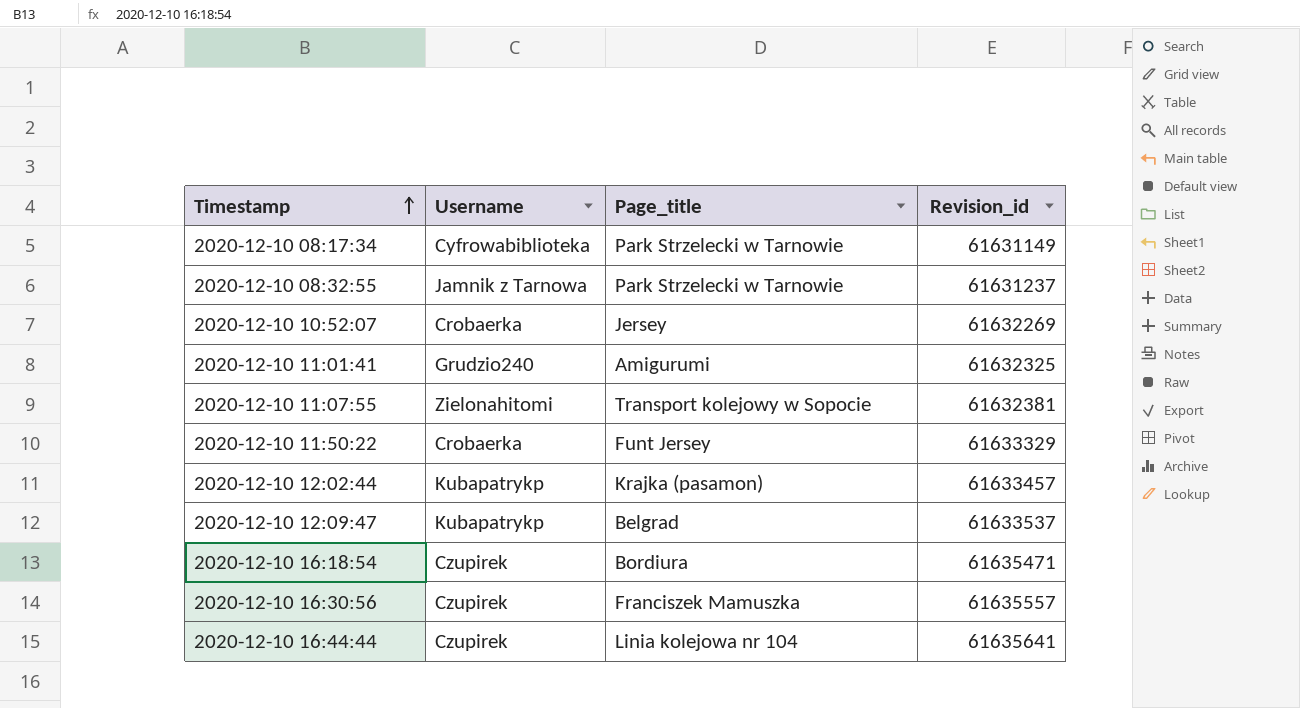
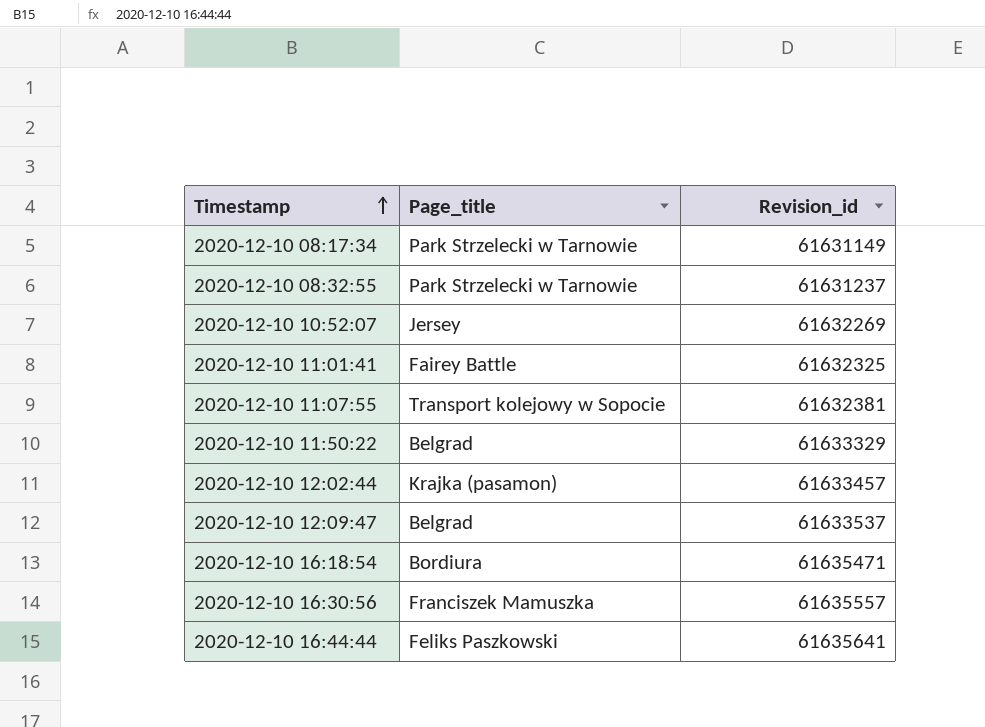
column Username | position: 2 -> none
2020-12-10 11:01:41 | Page_title: Amigurumi -> Fairey Battle
2020-12-10 11:50:22 | Page_title: Funt Jersey -> Belgrad
2020-12-10 16:44:44 | Page_title: Linia kolejowa nr 104 -> Feliks Paszkowski

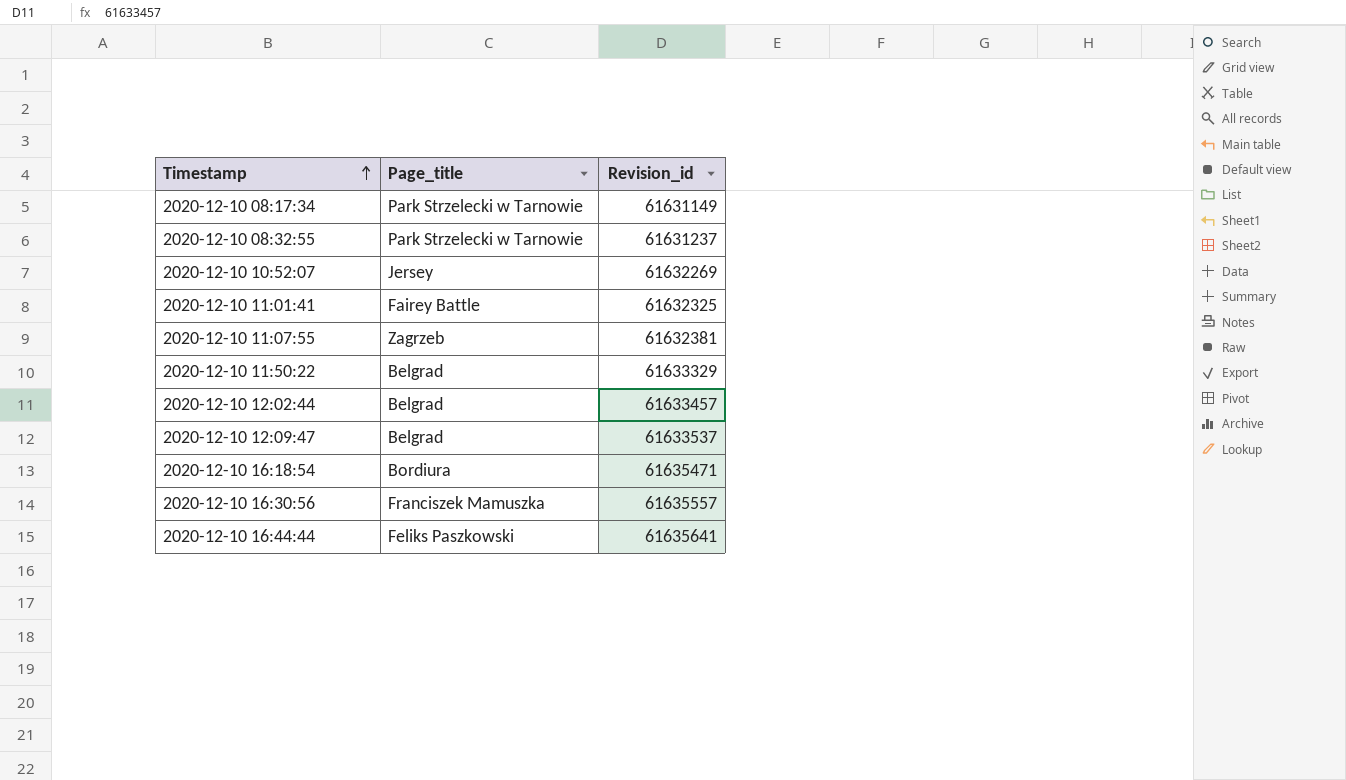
2020-12-10 11:07:55 | Page_title: Transport kolejowy w Sopocie -> Zagrzeb
2020-12-10 12:02:44 | Page_title: Krajka (pasamon) -> Belgrad

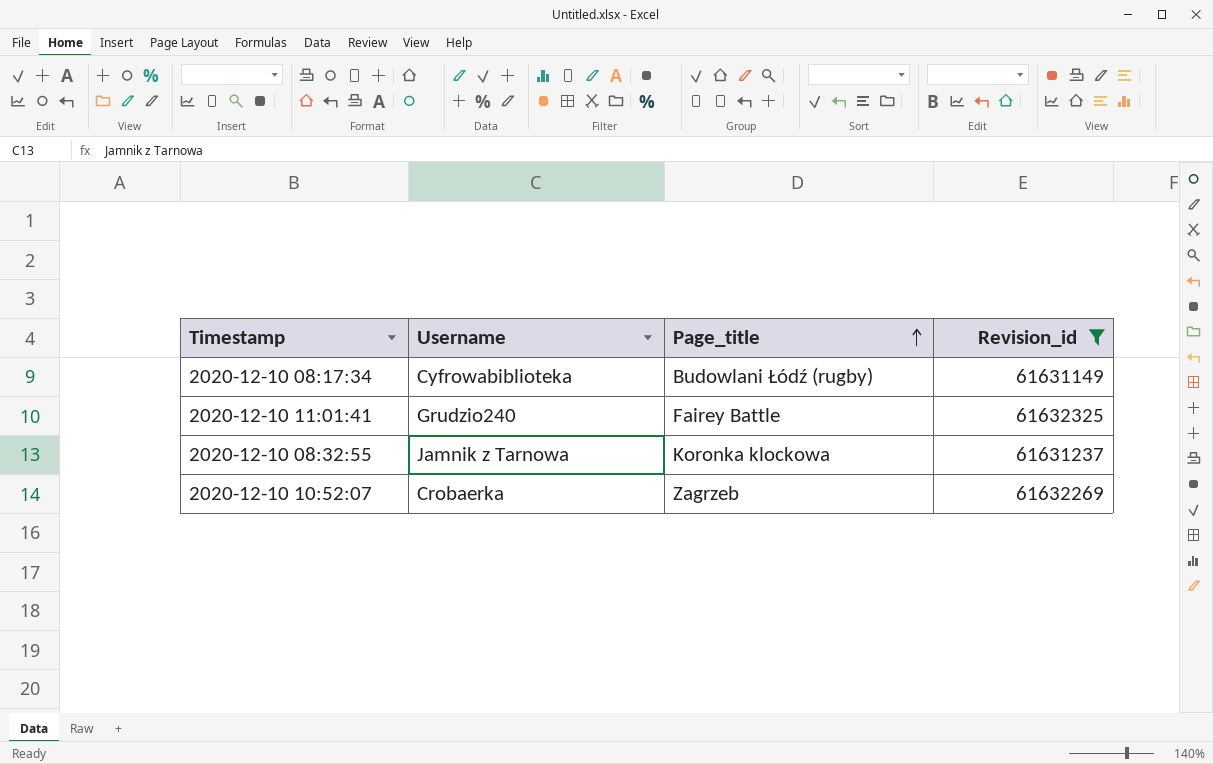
filter: none -> Revision_id <= 61632325
row order: Timestamp ascending -> Page_title ascending
column Username | position: none -> 2
2020-12-10 08:17:34 | Page_title: Park Strzelecki w Tarnowie -> Budowlani Łódź (rugby)
2020-12-10 08:32:55 | Page_title: Park Strzelecki w Tarnowie -> Koronka klockowa
2020-12-10 10:52:07 | Page_title: Jersey -> Zagrzeb

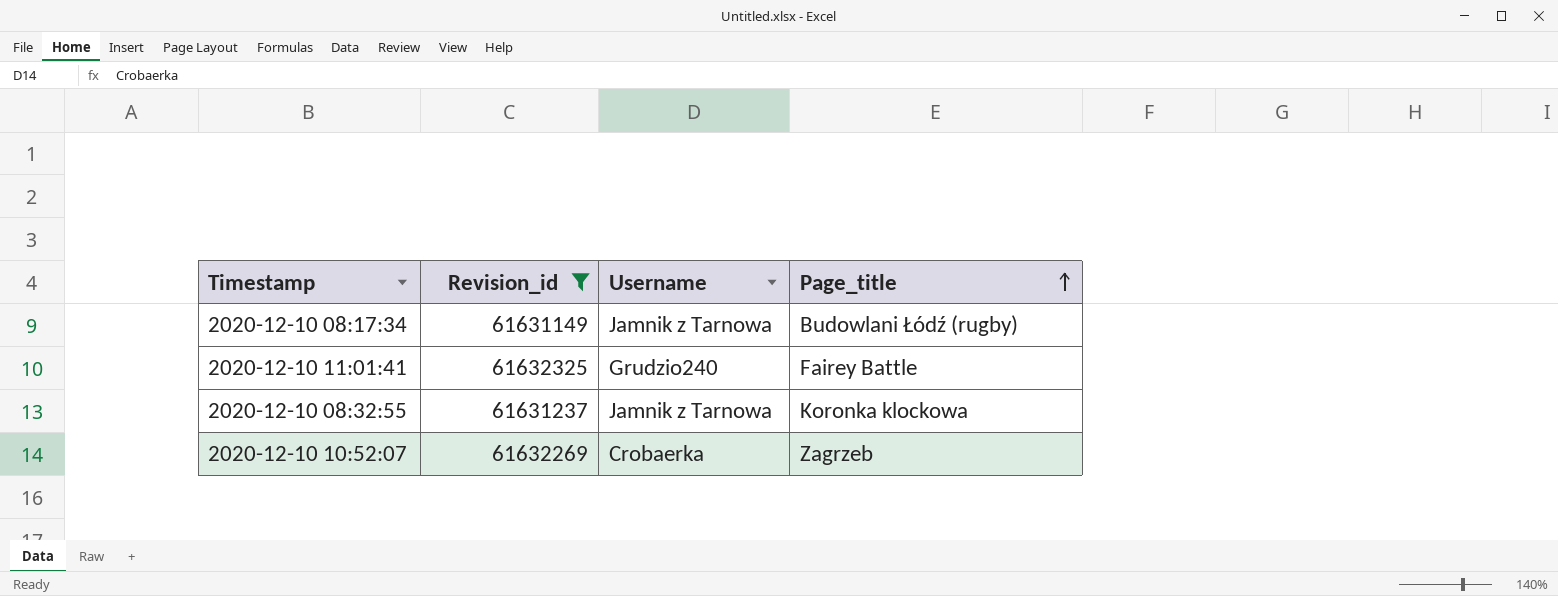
column Revision_id | position: 4 -> 2
2020-12-10 08:17:34 | Username: Cyfrowabiblioteka -> Jamnik z Tarnowa

